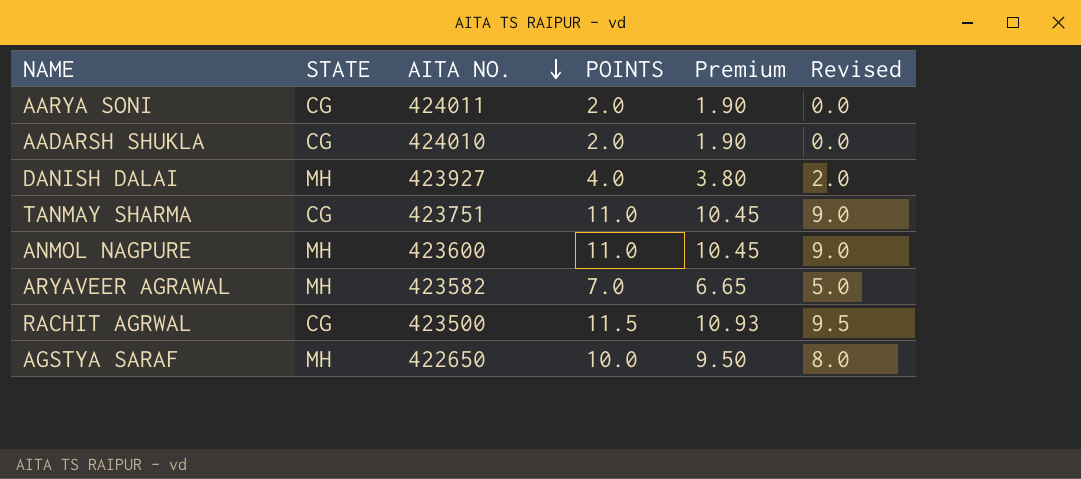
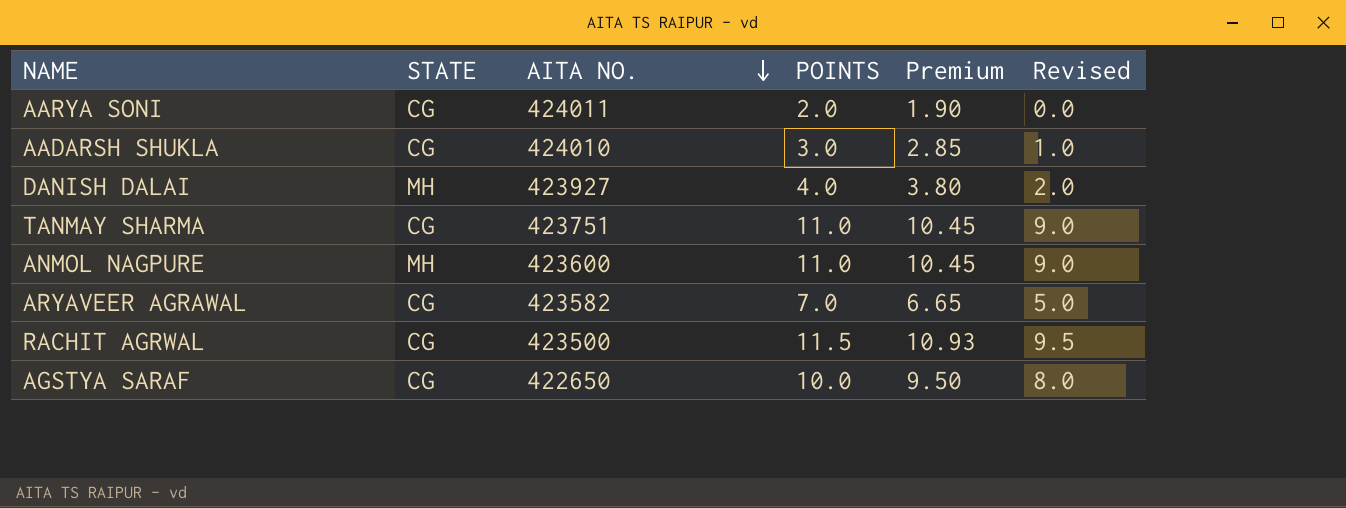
AADARSH SHUKLA | POINTS: 2.0 -> 3.0
AADARSH SHUKLA | Premium: 1.90 -> 2.85
AADARSH SHUKLA | Revised: 0.0 -> 1.0
ARYAVEER AGRAWAL | STATE: MH -> CG
AGSTYA SARAF | STATE: MH -> CG

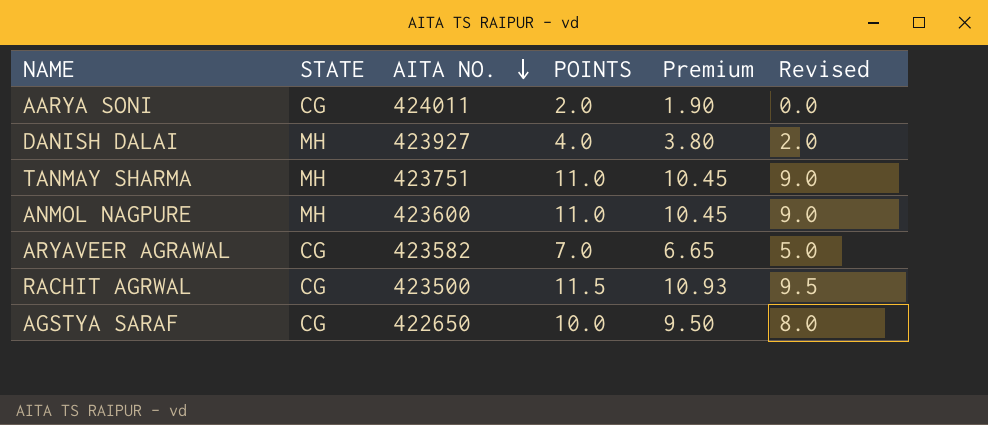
row AADARSH SHUKLA: CG | 424010 | 3.0 | 2.85 | 1.0 -> none
TANMAY SHARMA | STATE: CG -> MH

